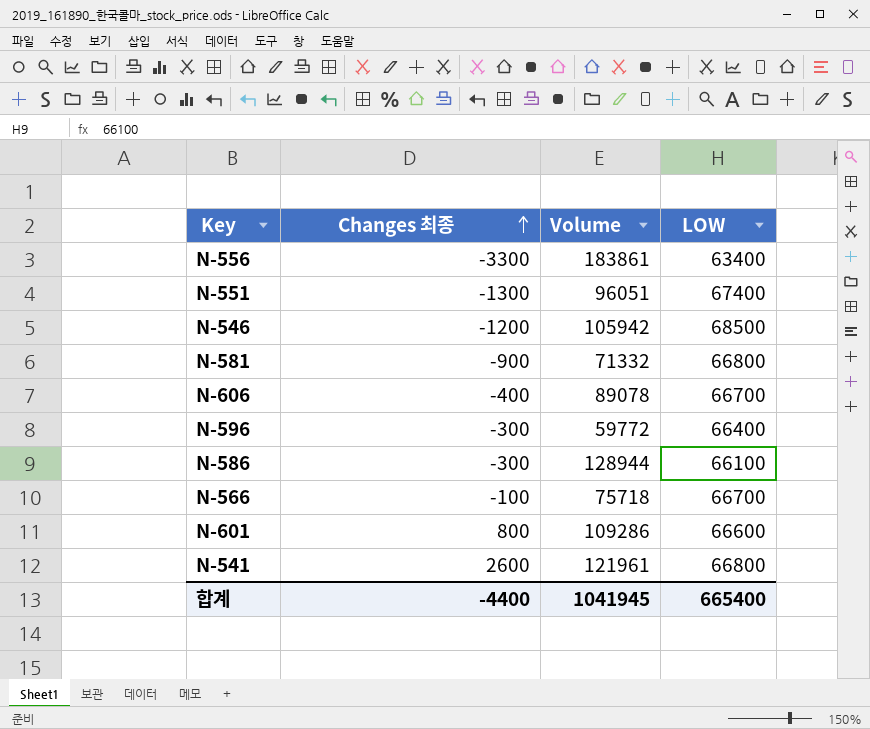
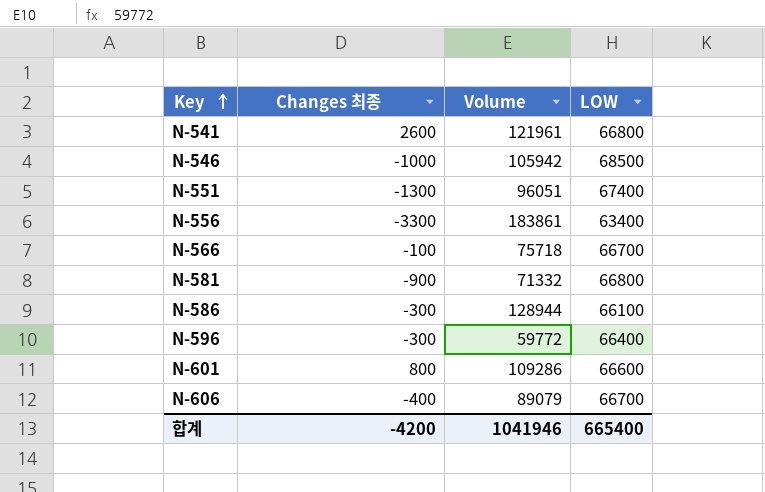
row order: Changes 최종 ascending -> Key ascending
N-546 | Changes 최종: -1200 -> -1000
N-606 | Volume: 89078 -> 89079
합계 | Changes 최종: -4400 -> -4200
합계 | Volume: 1041945 -> 1041946

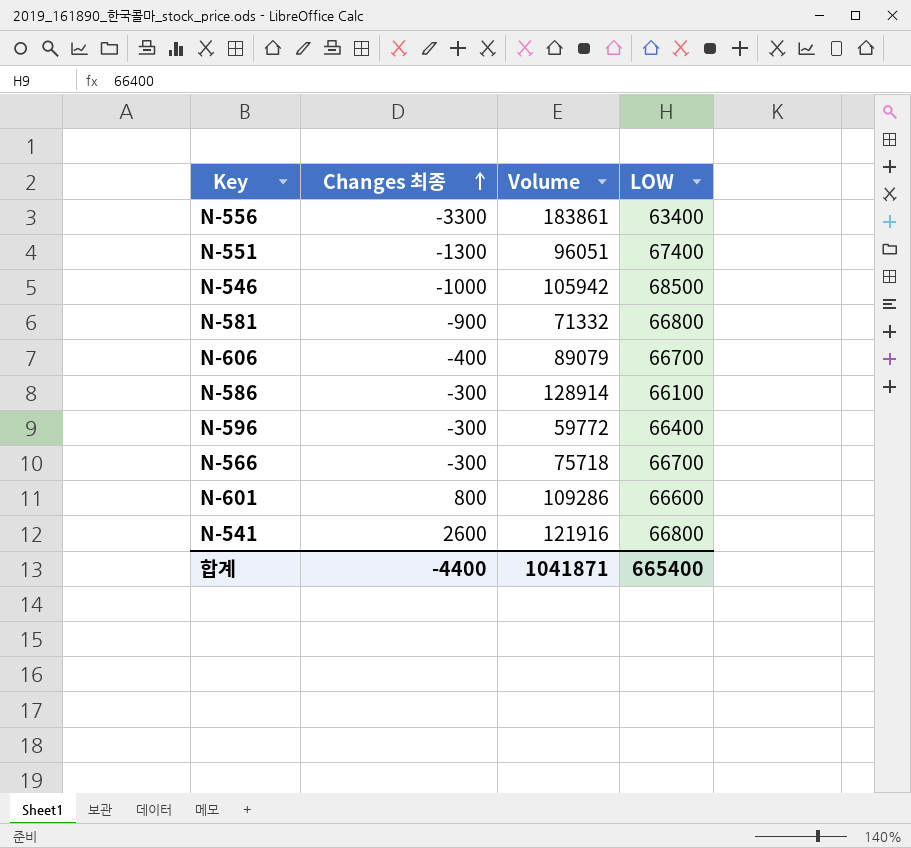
row order: Key ascending -> Changes 최종 ascending
N-586 | Volume: 128944 -> 128914
N-566 | Changes 최종: -100 -> -300
N-541 | Volume: 121961 -> 121916
합계 | Changes 최종: -4200 -> -4400
합계 | Volume: 1041946 -> 1041871

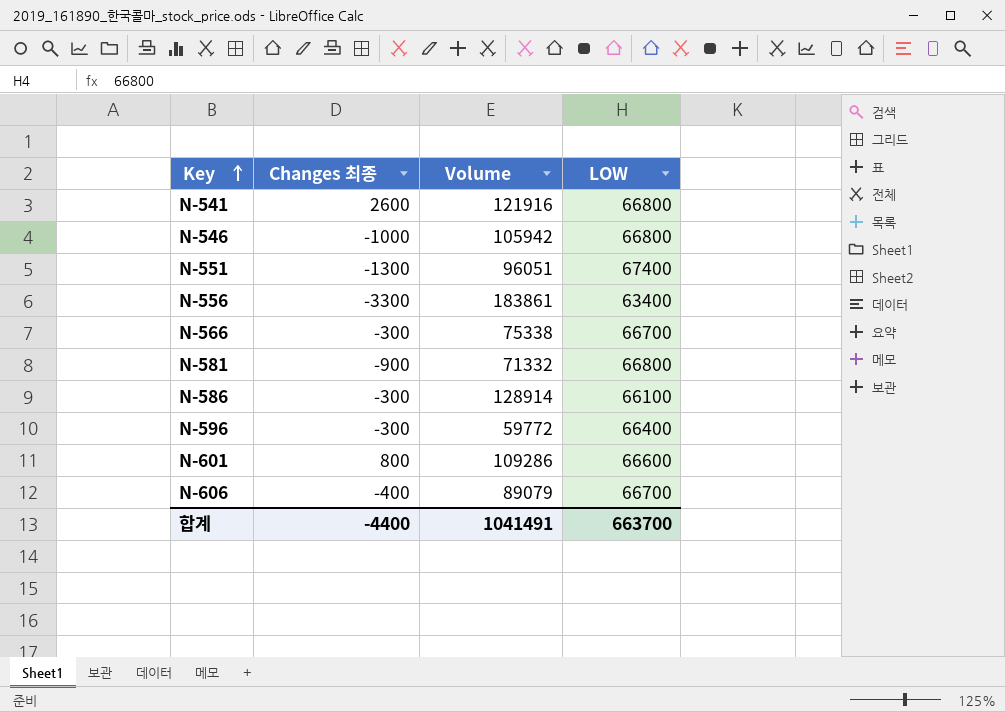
row order: Changes 최종 ascending -> Key ascending
N-546 | LOW: 68500 -> 66800
N-566 | Volume: 75718 -> 75338
합계 | Volume: 1041871 -> 1041491
합계 | LOW: 665400 -> 663700

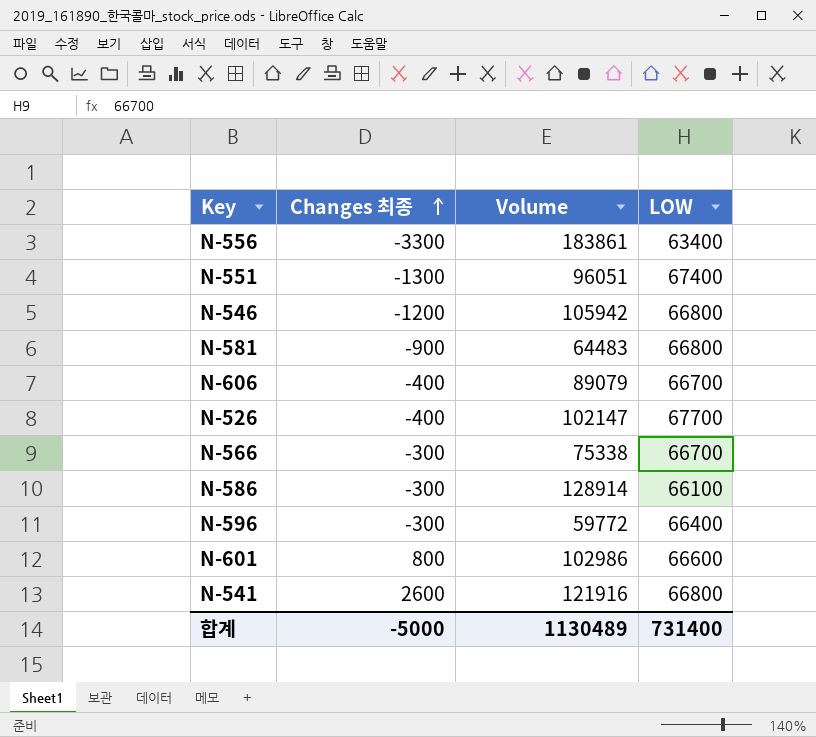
row order: Key ascending -> Changes 최종 ascending
N-546 | Changes 최종: -1000 -> -1200
N-581 | Volume: 71332 -> 64483
row N-526: none -> -400 | 102147 | 67700
N-601 | Volume: 109286 -> 102986
합계 | Changes 최종: -4400 -> -5000
합계 | Volume: 1041491 -> 1130489
합계 | LOW: 663700 -> 731400

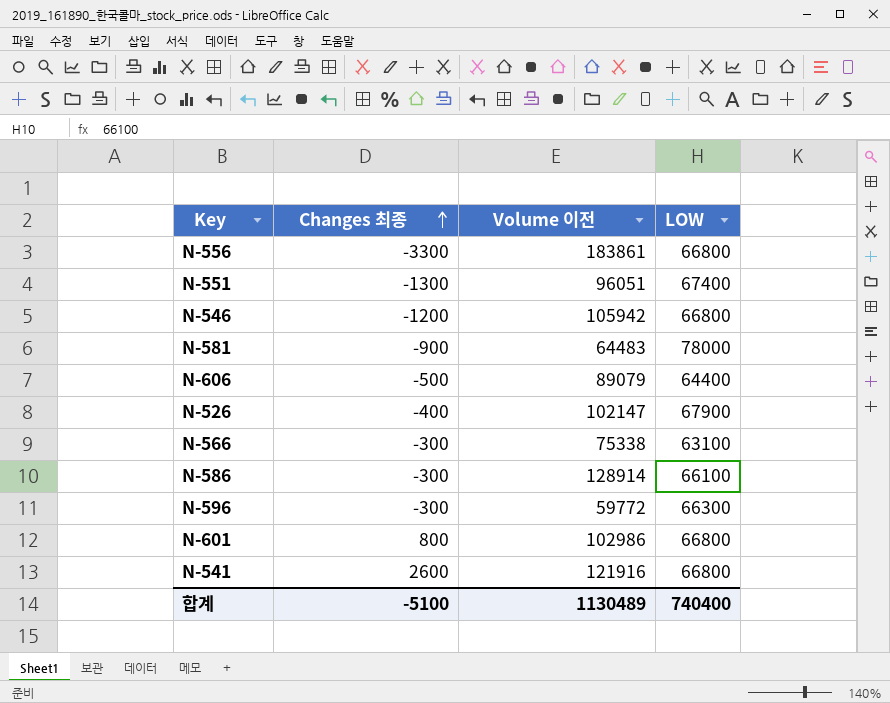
column name: Volume -> Volume 이전
N-556 | LOW: 63400 -> 66800
N-581 | LOW: 66800 -> 78000
N-606 | Changes 최종: -400 -> -500
N-606 | LOW: 66700 -> 64400
N-526 | LOW: 67700 -> 67900
N-566 | LOW: 66700 -> 63100
N-596 | LOW: 66400 -> 66300
N-601 | LOW: 66600 -> 66800
합계 | Changes 최종: -5000 -> -5100
합계 | LOW: 731400 -> 740400

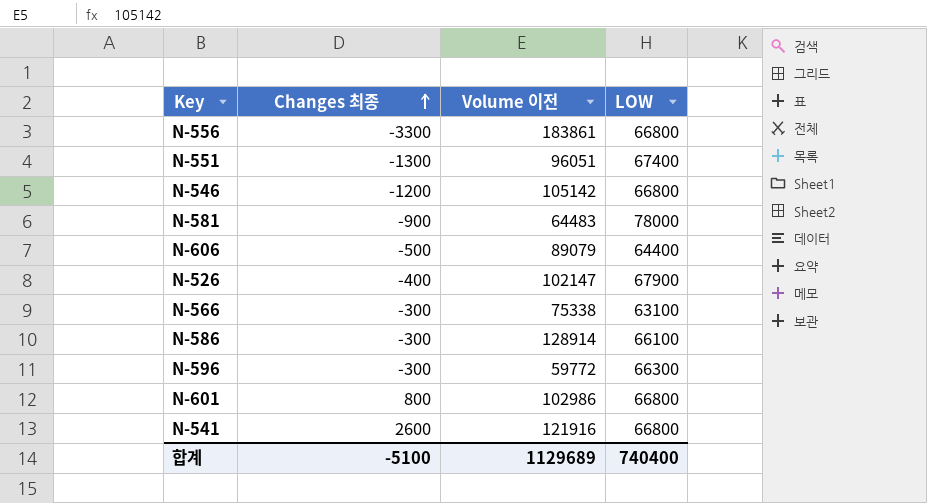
N-546 | Volume 이전: 105942 -> 105142
합계 | Volume 이전: 1130489 -> 1129689

